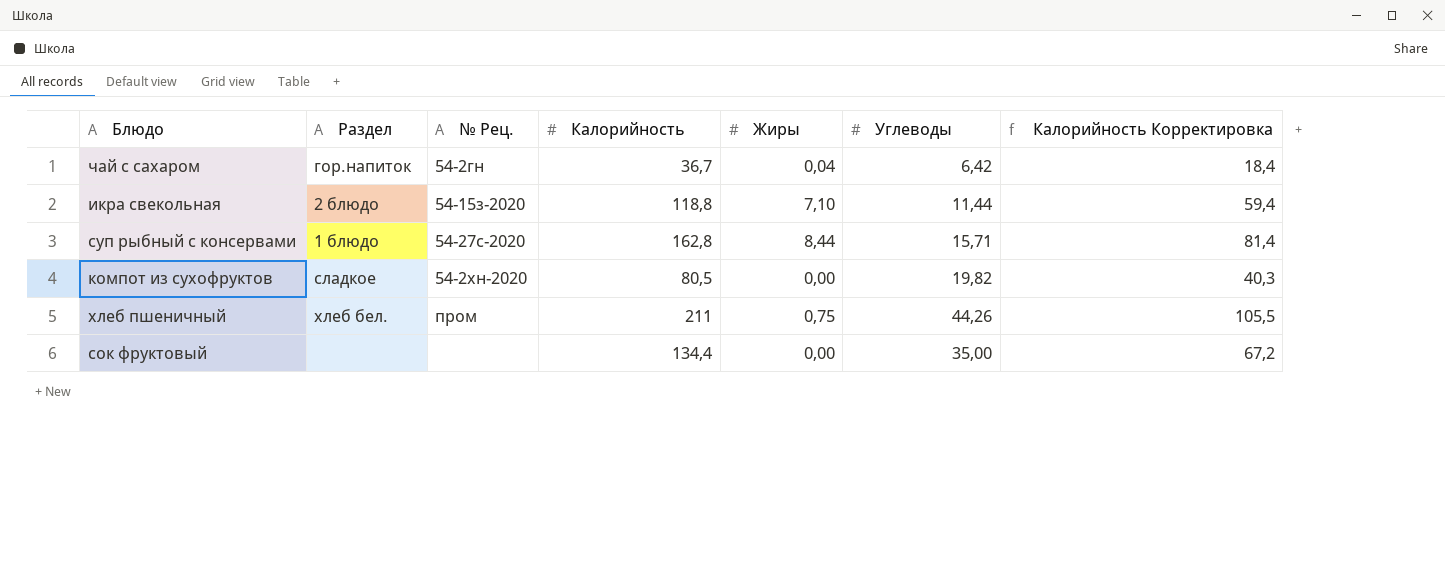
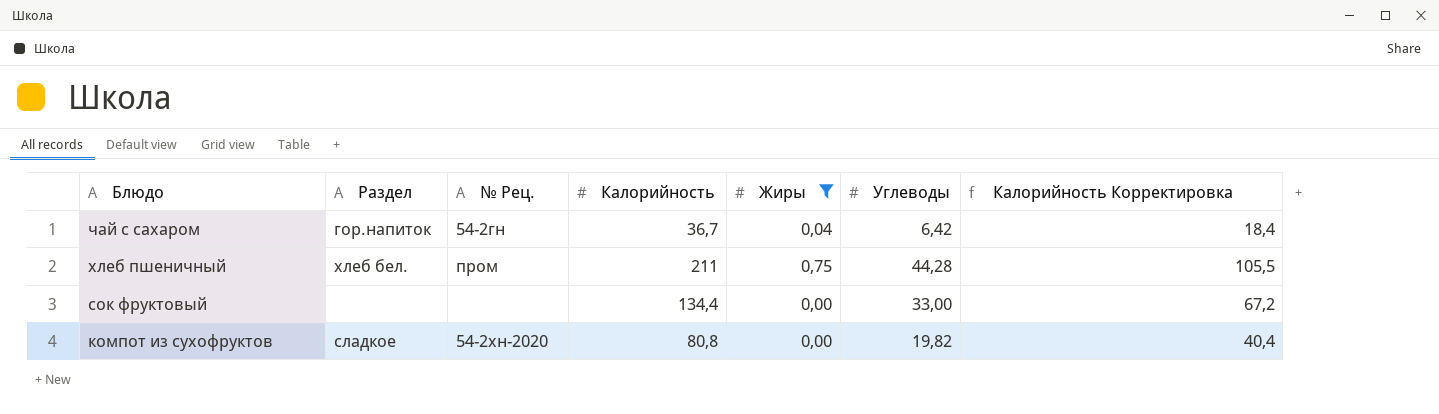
filter: none -> Жиры <= 0,75
row order: none -> Блюдо descending
хлеб пшеничный | Углеводы: 44,26 -> 44,28
сок фруктовый | Углеводы: 35,00 -> 33,00
компот из сухофруктов | Калорийность: 80,5 -> 80,8
компот из сухофруктов | Калорийность Корректировка: 40,3 -> 40,4

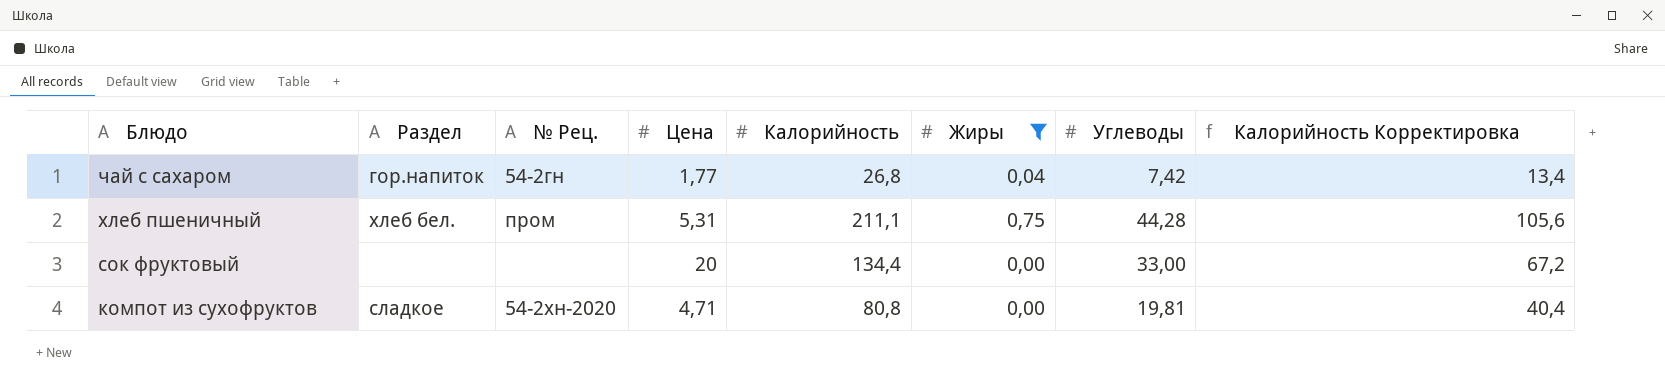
column Цена | position: none -> 4
чай с сахаром | Калорийность: 36,7 -> 26,8
чай с сахаром | Углеводы: 6,42 -> 7,42
чай с сахаром | Калорийность Корректировка: 18,4 -> 13,4
хлеб пшеничный | Калорийность: 211 -> 211,1
хлеб пшеничный | Калорийность Корректировка: 105,5 -> 105,6
компот из сухофруктов | Углеводы: 19,82 -> 19,81

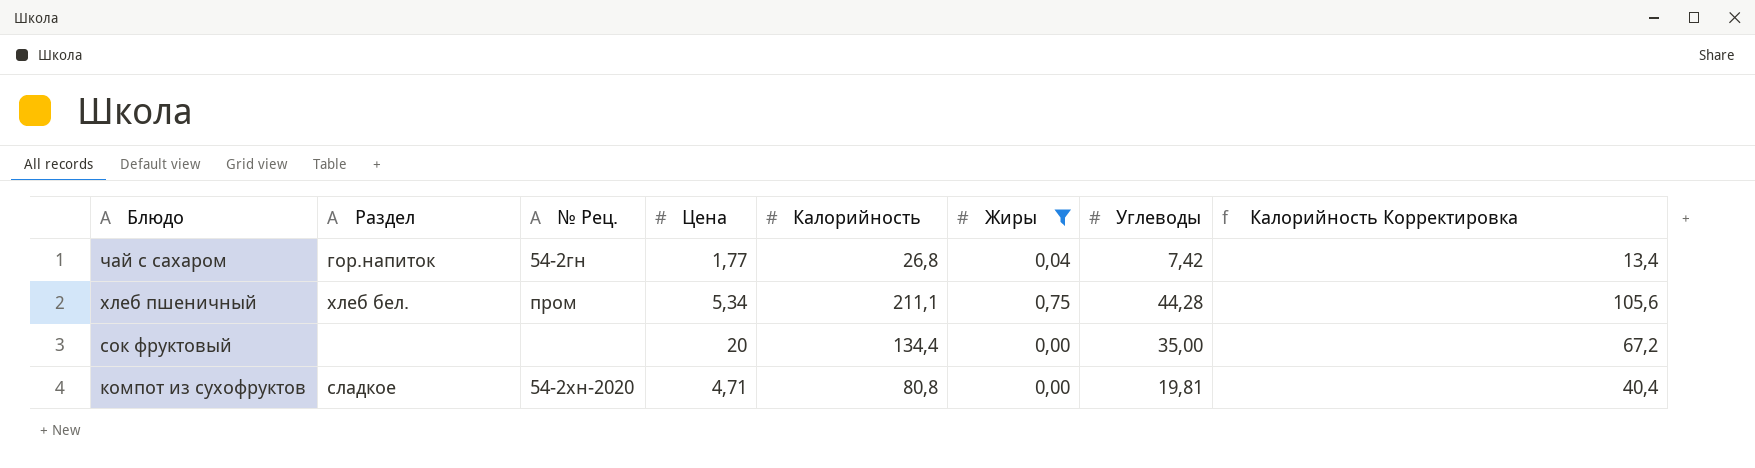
хлеб пшеничный | Цена: 5,31 -> 5,34
сок фруктовый | Углеводы: 33,00 -> 35,00

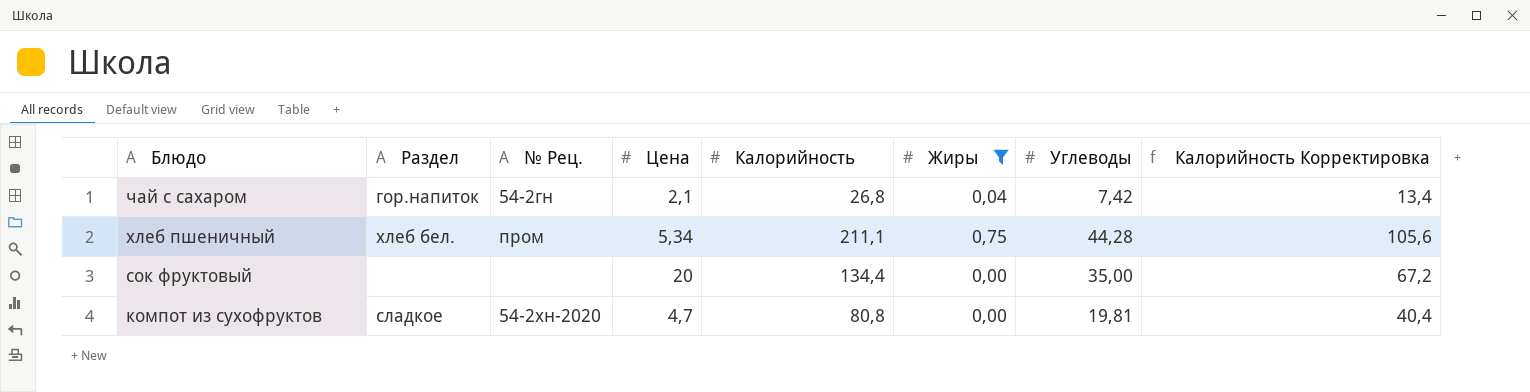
чай с сахаром | Цена: 1,77 -> 2,1
компот из сухофруктов | Цена: 4,71 -> 4,7

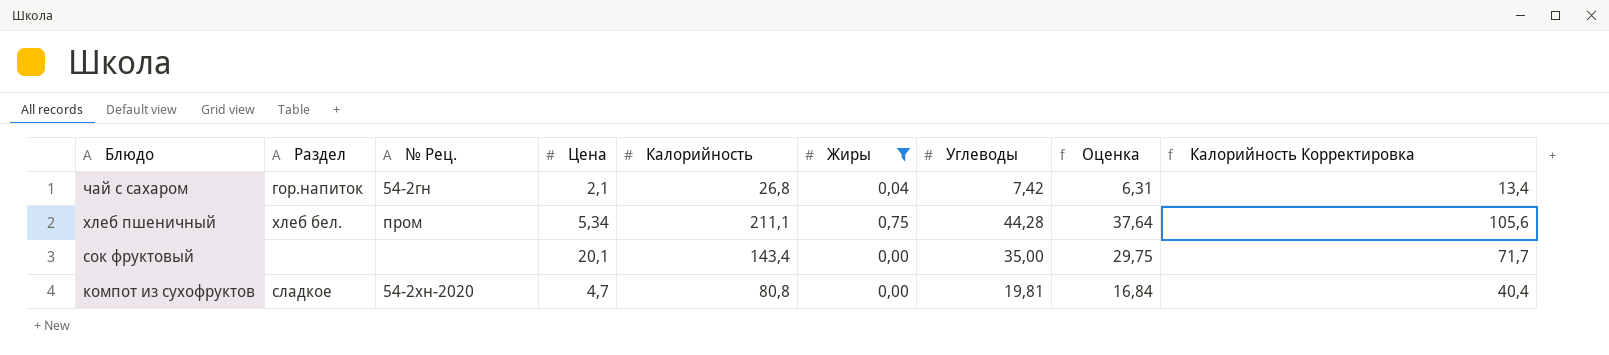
column Оценка | formula: none -> [Углеводы] * 0,85
сок фруктовый | Цена: 20 -> 20,1
сок фруктовый | Калорийность: 134,4 -> 143,4
сок фруктовый | Калорийность Корректировка: 67,2 -> 71,7

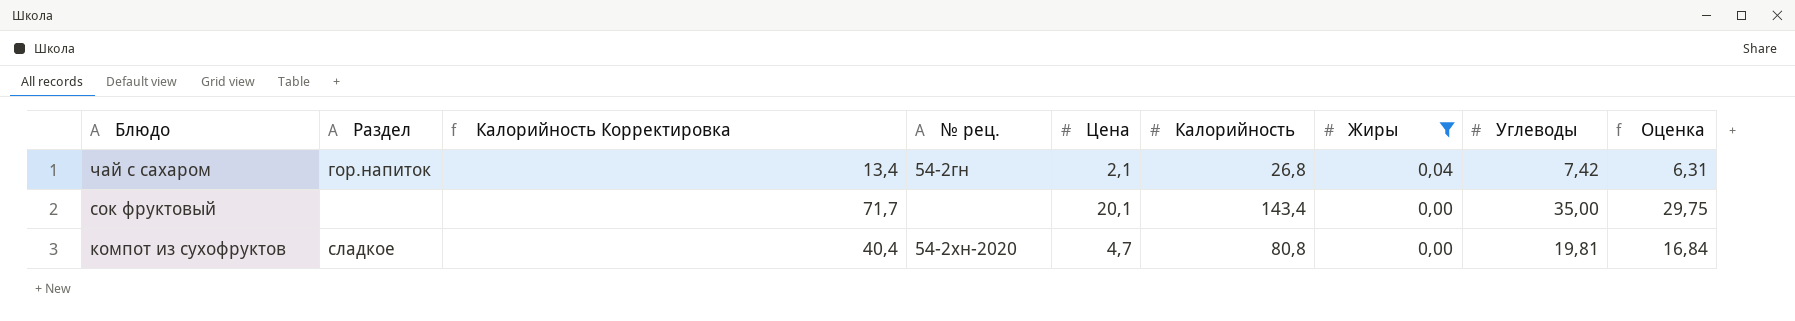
column Калорийность Корректировка | position: 9 -> 3
column name: № Рец. -> № рец.
row хлеб пшеничный: хлеб бел. | пром | 5,34 | 211,1 | 0,75 | 44,28 | 37,64 | 105,6 -> none

